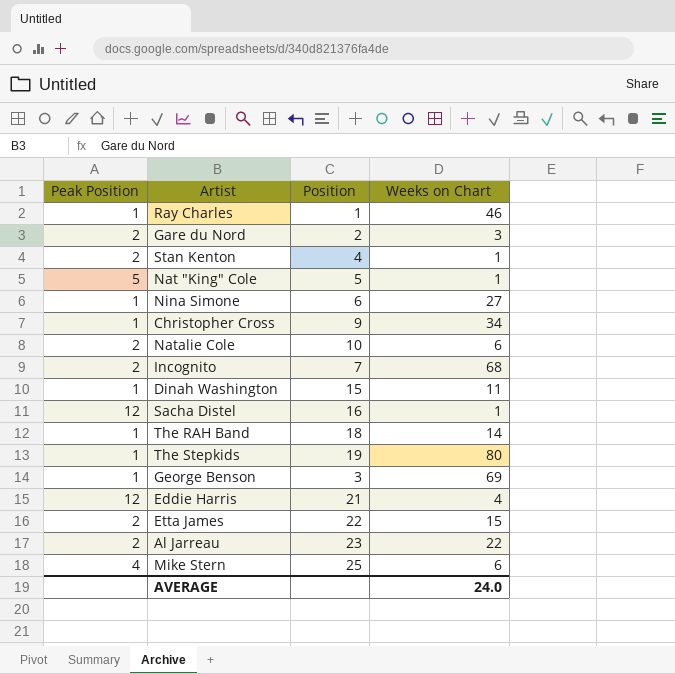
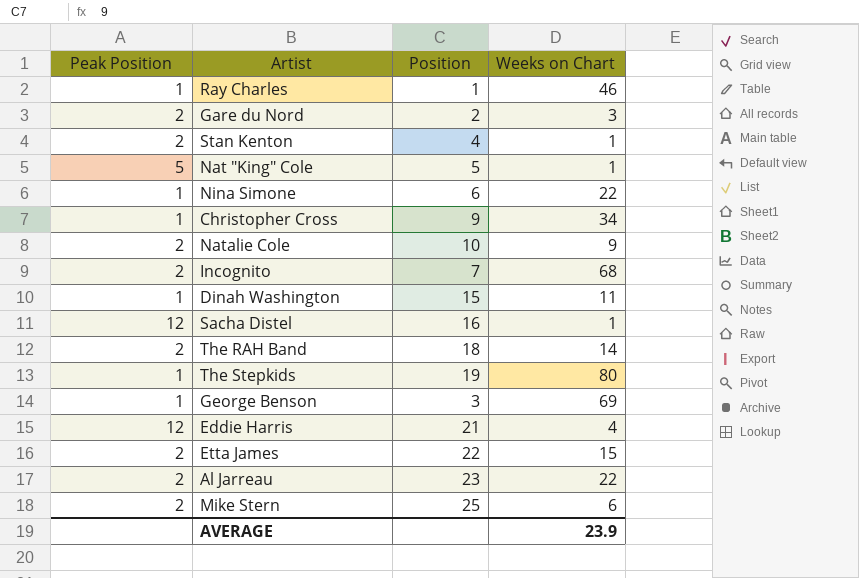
Nina Simone | Weeks on Chart: 27 -> 22
Natalie Cole | Weeks on Chart: 6 -> 9
The RAH Band | Peak Position: 1 -> 2
Mike Stern | Peak Position: 4 -> 2
AVERAGE | Weeks on Chart: 24.0 -> 23.9

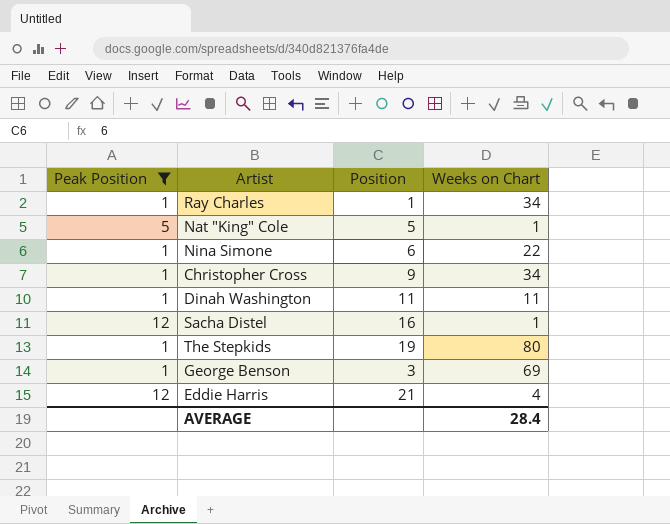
filter: none -> Peak Position != 2
Ray Charles | Weeks on Chart: 46 -> 34
Dinah Washington | Position: 15 -> 11
AVERAGE | Weeks on Chart: 23.9 -> 28.4

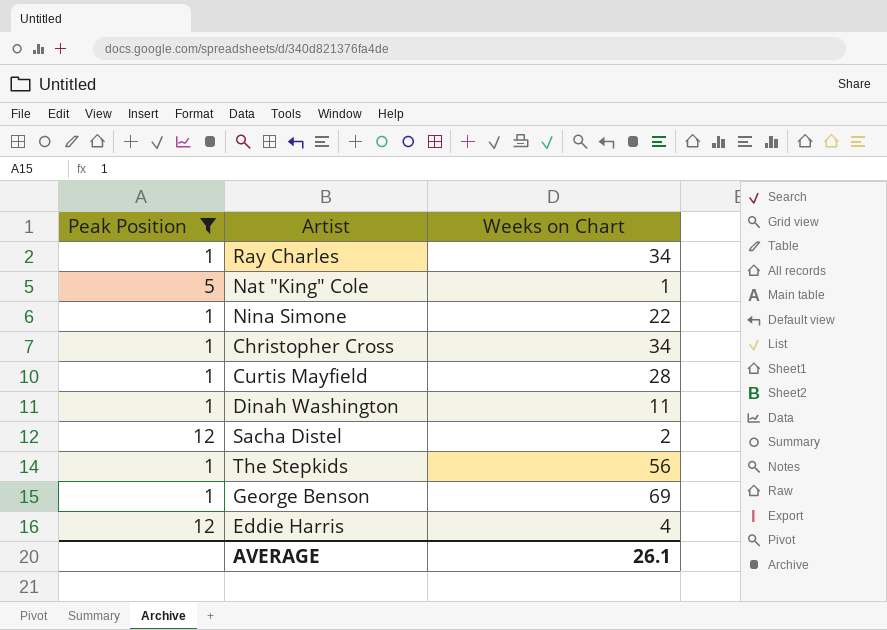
column Position | position: 3 -> none
row Curtis Mayfield: none -> 1 | 28
Sacha Distel | Weeks on Chart: 1 -> 2
The Stepkids | Weeks on Chart: 80 -> 56
AVERAGE | Weeks on Chart: 28.4 -> 26.1

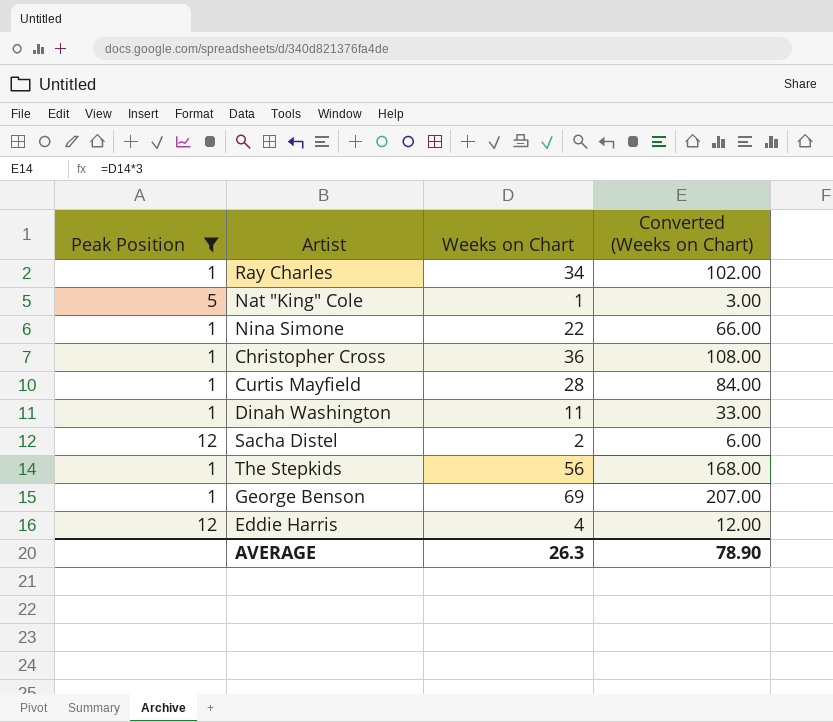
column Converted (Weeks on Chart) | formula: none -> [Weeks on Chart] * 3
Christopher Cross | Weeks on Chart: 34 -> 36
AVERAGE | Weeks on Chart: 26.1 -> 26.3

